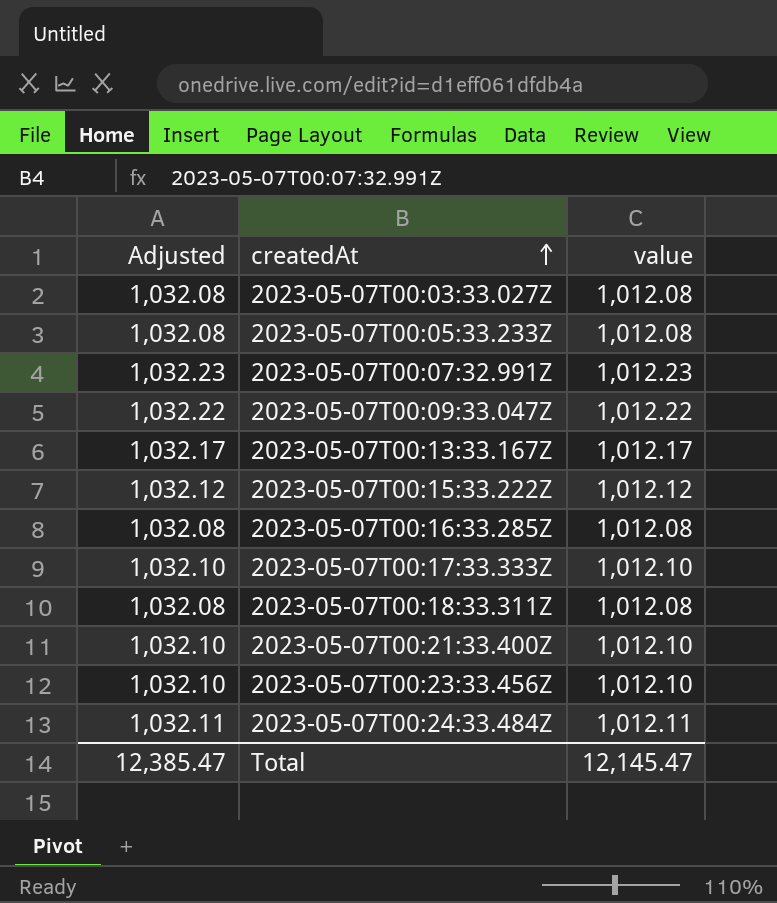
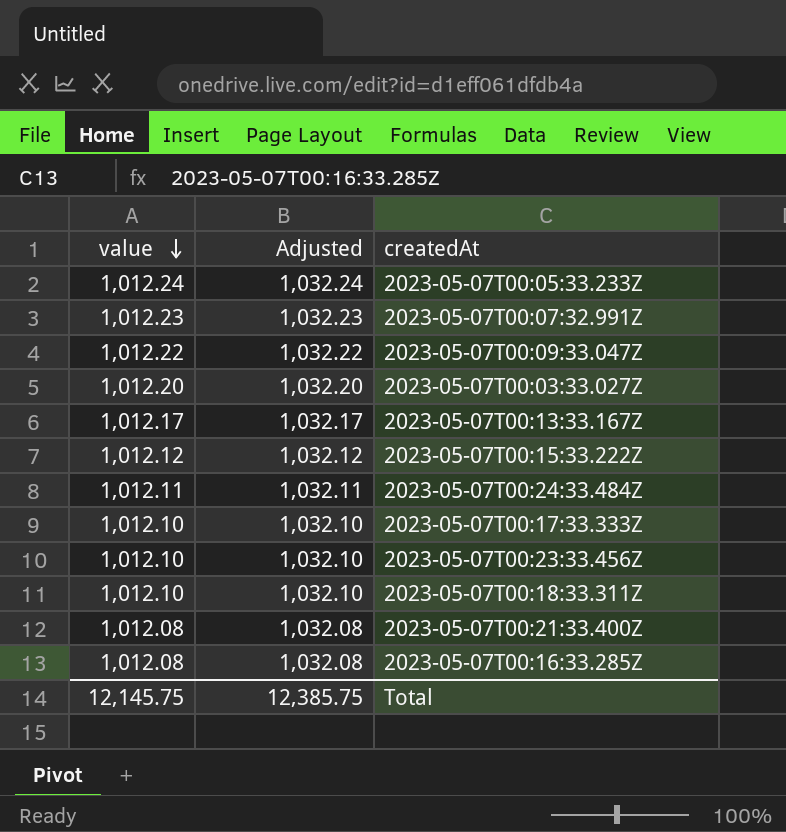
row order: createdAt ascending -> value descending
column value | position: 3 -> 1
2023-05-07T00:05:33.233Z | value: 1,012.08 -> 1,012.24
2023-05-07T00:05:33.233Z | Adjusted: 1,032.08 -> 1,032.24
2023-05-07T00:03:33.027Z | value: 1,012.08 -> 1,012.20
2023-05-07T00:03:33.027Z | Adjusted: 1,032.08 -> 1,032.20
2023-05-07T00:18:33.311Z | value: 1,012.08 -> 1,012.10
2023-05-07T00:18:33.311Z | Adjusted: 1,032.08 -> 1,032.10
2023-05-07T00:21:33.400Z | value: 1,012.10 -> 1,012.08
2023-05-07T00:21:33.400Z | Adjusted: 1,032.10 -> 1,032.08
Total | value: 12,145.47 -> 12,145.75
Total | Adjusted: 12,385.47 -> 12,385.75

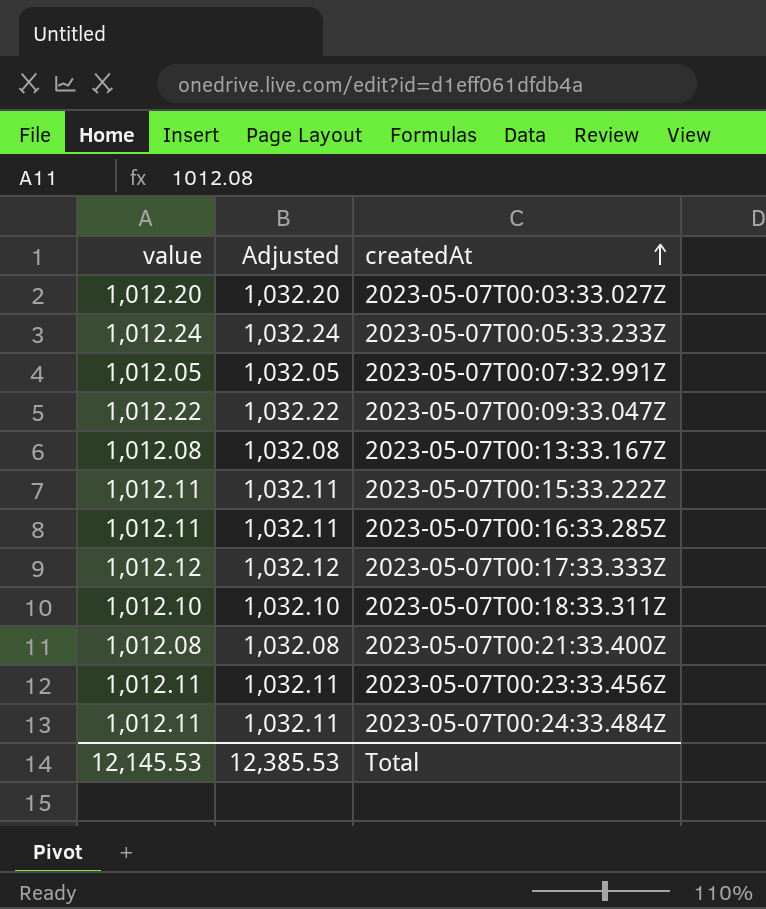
row order: value descending -> createdAt ascending
2023-05-07T00:07:32.991Z | value: 1,012.23 -> 1,012.05
2023-05-07T00:07:32.991Z | Adjusted: 1,032.23 -> 1,032.05
2023-05-07T00:13:33.167Z | value: 1,012.17 -> 1,012.08
2023-05-07T00:13:33.167Z | Adjusted: 1,032.17 -> 1,032.08
2023-05-07T00:15:33.222Z | value: 1,012.12 -> 1,012.11
2023-05-07T00:15:33.222Z | Adjusted: 1,032.12 -> 1,032.11
2023-05-07T00:16:33.285Z | value: 1,012.08 -> 1,012.11
2023-05-07T00:16:33.285Z | Adjusted: 1,032.08 -> 1,032.11
2023-05-07T00:17:33.333Z | value: 1,012.10 -> 1,012.12
2023-05-07T00:17:33.333Z | Adjusted: 1,032.10 -> 1,032.12
2023-05-07T00:23:33.456Z | value: 1,012.10 -> 1,012.11
2023-05-07T00:23:33.456Z | Adjusted: 1,032.10 -> 1,032.11
Total | value: 12,145.75 -> 12,145.53
Total | Adjusted: 12,385.75 -> 12,385.53

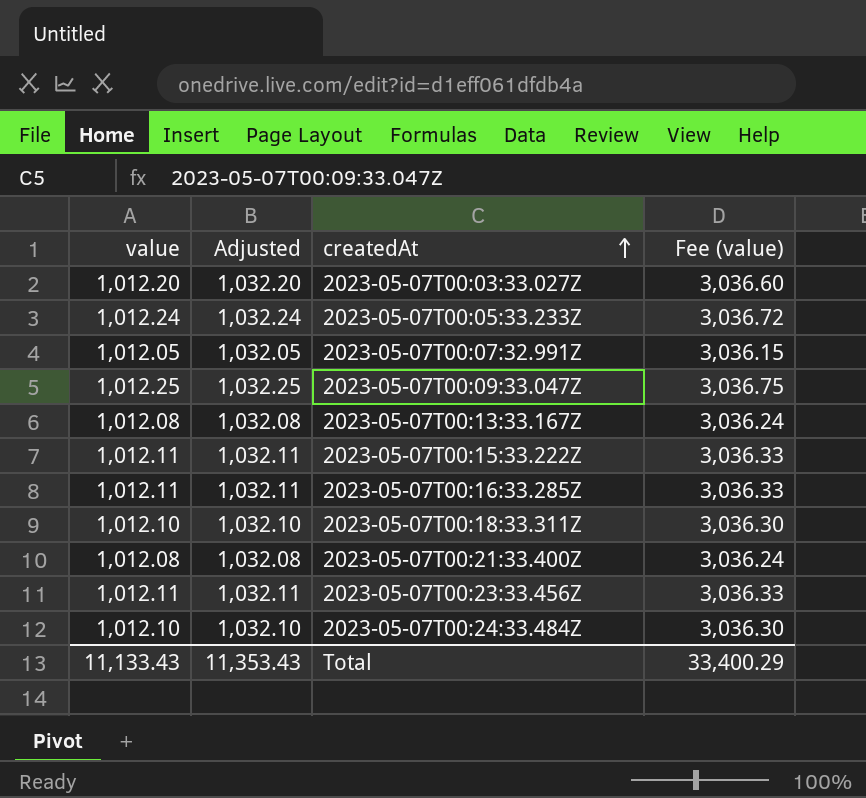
column Fee (value) | formula: none -> [value] * 3
row 2023-05-07T00:17:33.333Z: 1,012.12 | 1,032.12 -> none
2023-05-07T00:09:33.047Z | value: 1,012.22 -> 1,012.25
2023-05-07T00:09:33.047Z | Adjusted: 1,032.22 -> 1,032.25
2023-05-07T00:24:33.484Z | value: 1,012.11 -> 1,012.10
2023-05-07T00:24:33.484Z | Adjusted: 1,032.11 -> 1,032.10
Total | value: 12,145.53 -> 11,133.43
Total | Adjusted: 12,385.53 -> 11,353.43

